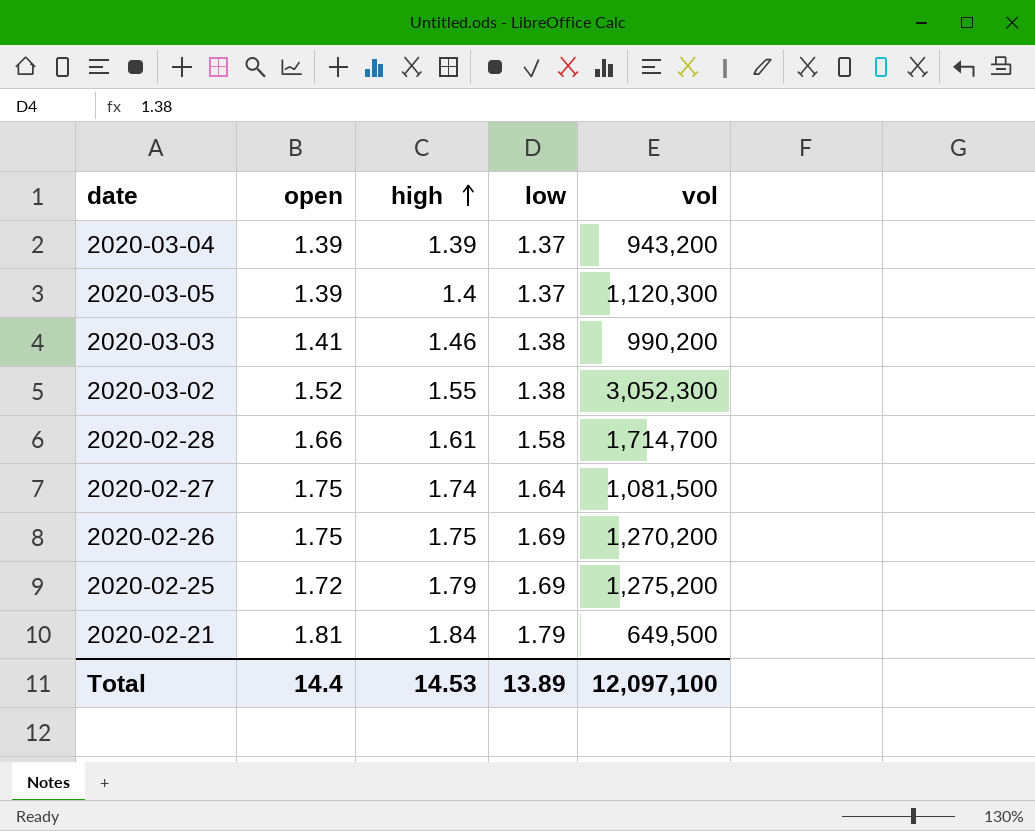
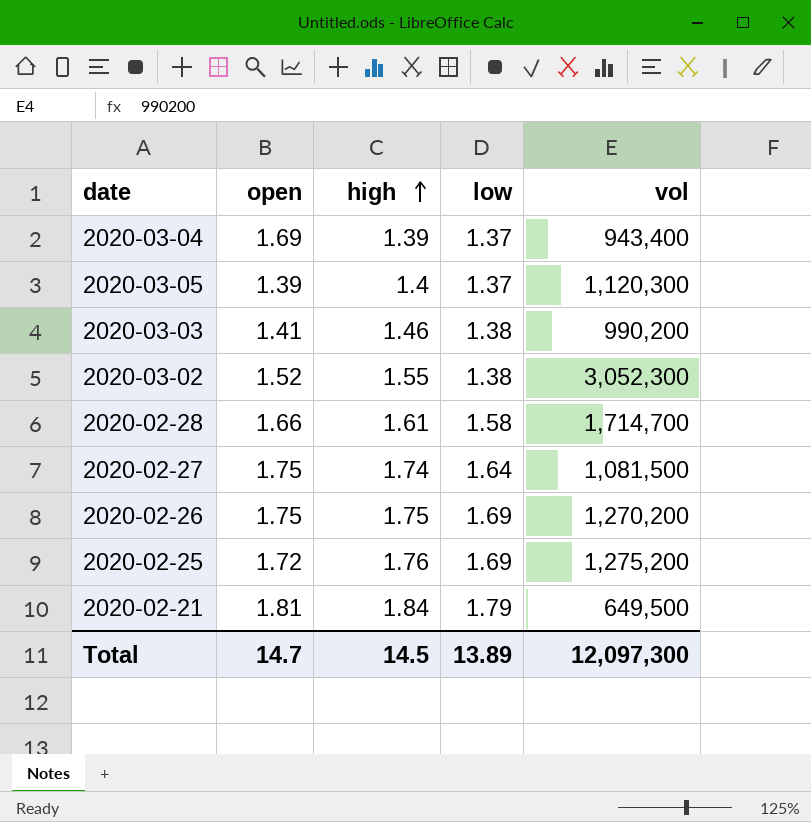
2020-03-04 | open: 1.39 -> 1.69
2020-03-04 | vol: 943,200 -> 943,400
2020-02-25 | high: 1.79 -> 1.76
Total | open: 14.4 -> 14.7
Total | high: 14.53 -> 14.5
Total | vol: 12,097,100 -> 12,097,300

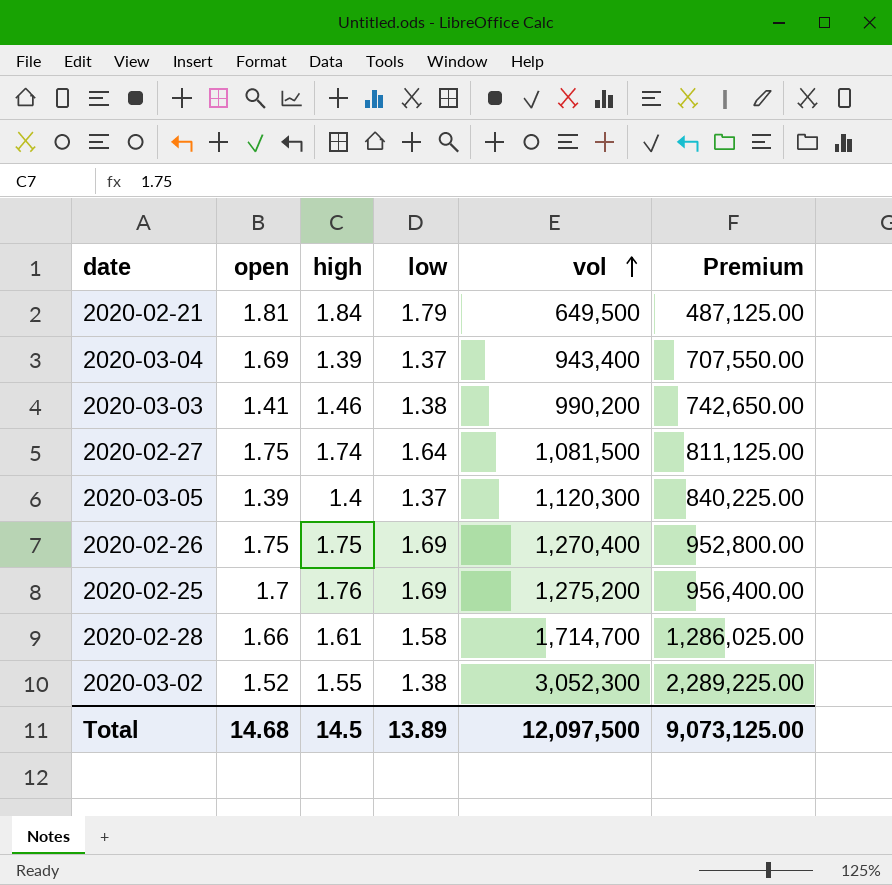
row order: high ascending -> vol ascending
column Premium | formula: none -> [vol] * 0.75
2020-02-26 | vol: 1,270,200 -> 1,270,400
2020-02-25 | open: 1.72 -> 1.7
Total | open: 14.7 -> 14.68
Total | vol: 12,097,300 -> 12,097,500

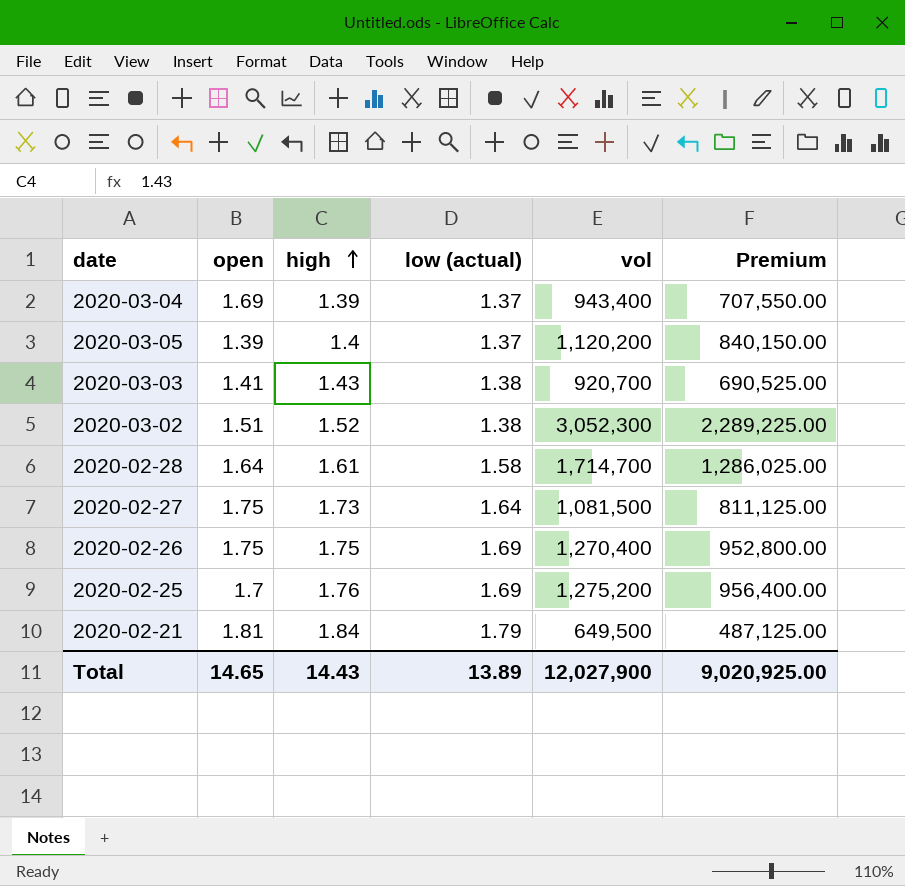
row order: vol ascending -> high ascending
column name: low -> low (actual)
2020-03-05 | vol: 1,120,300 -> 1,120,200
2020-03-05 | Premium: 840,225.00 -> 840,150.00
2020-03-03 | high: 1.46 -> 1.43
2020-03-03 | vol: 990,200 -> 920,700
2020-03-03 | Premium: 742,650.00 -> 690,525.00
2020-03-02 | open: 1.52 -> 1.51
2020-03-02 | high: 1.55 -> 1.52
2020-02-28 | open: 1.66 -> 1.64
2020-02-27 | high: 1.74 -> 1.73
Total | open: 14.68 -> 14.65
Total | high: 14.5 -> 14.43
Total | vol: 12,097,500 -> 12,027,900
Total | Premium: 9,073,125.00 -> 9,020,925.00

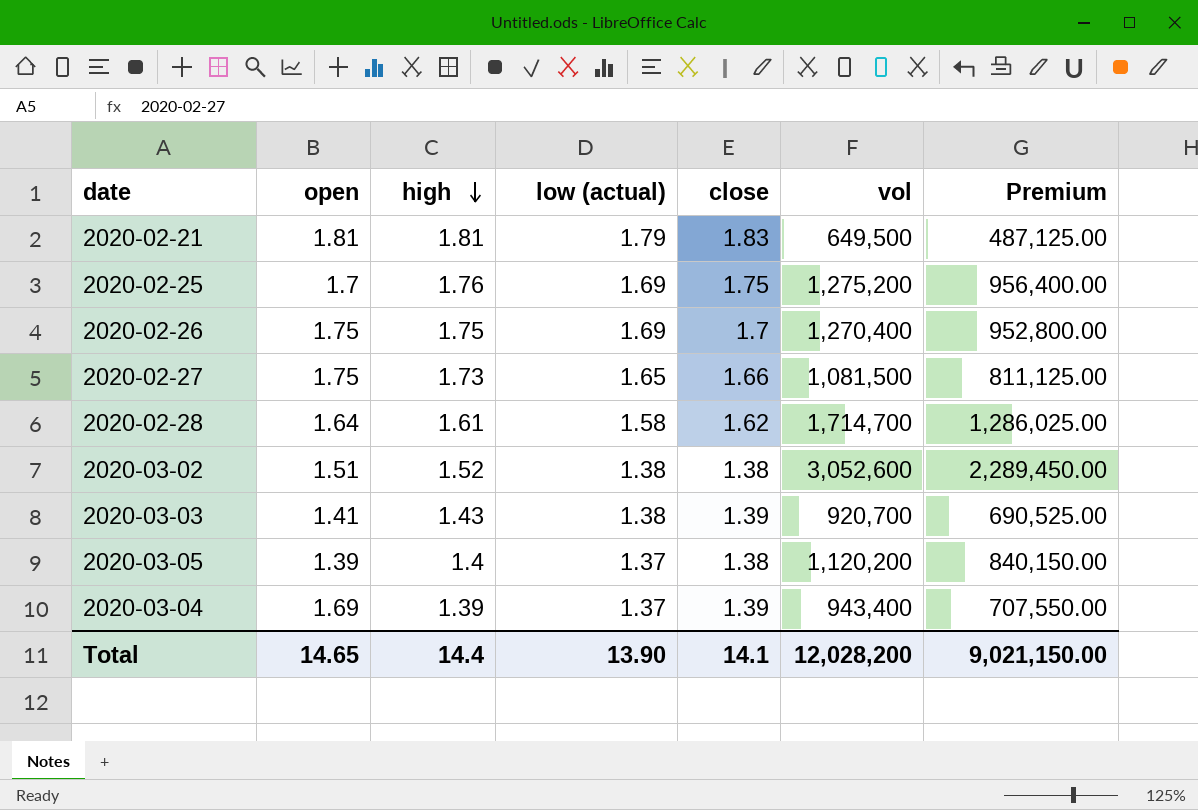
row order: high ascending -> high descending
column close | position: none -> 5
2020-02-21 | high: 1.84 -> 1.81
2020-02-27 | low (actual): 1.64 -> 1.65
2020-03-02 | vol: 3,052,300 -> 3,052,600
2020-03-02 | Premium: 2,289,225.00 -> 2,289,450.00
Total | high: 14.43 -> 14.4
Total | low (actual): 13.89 -> 13.90
Total | vol: 12,027,900 -> 12,028,200
Total | Premium: 9,020,925.00 -> 9,021,150.00

